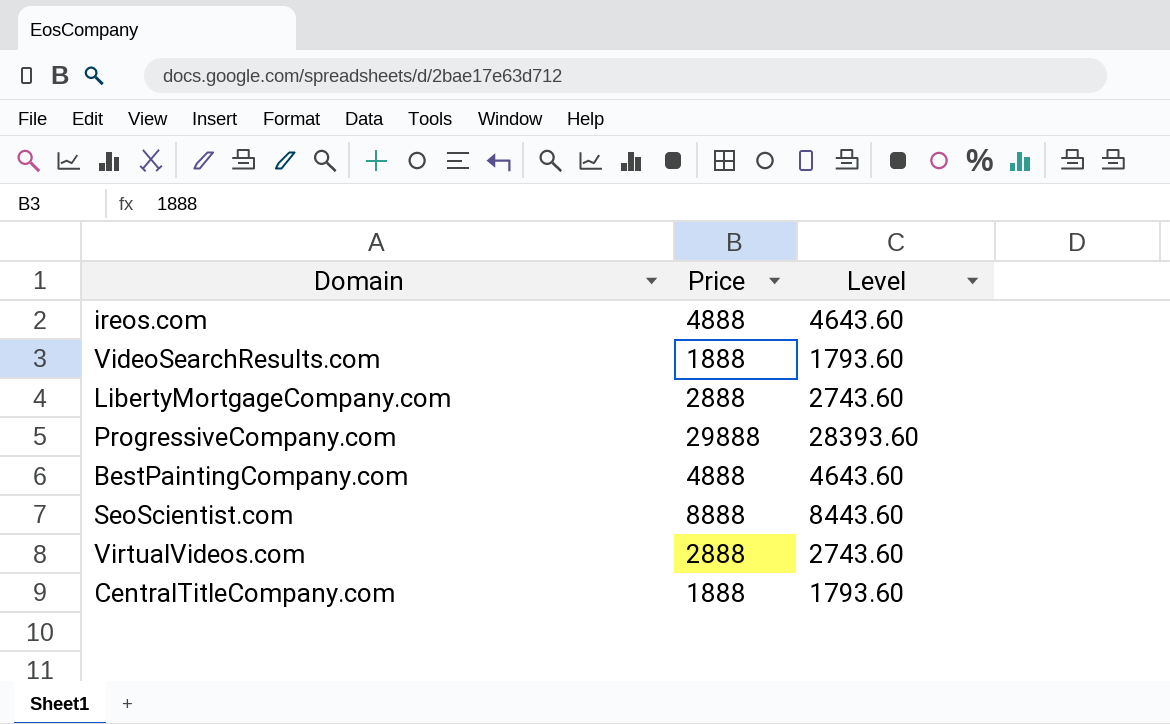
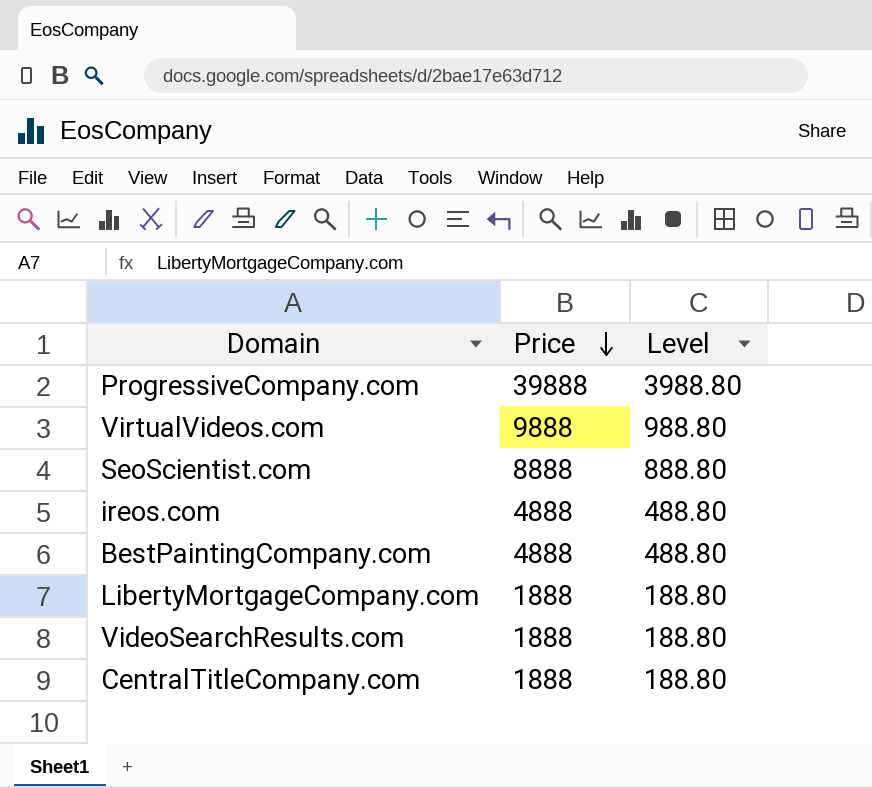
row order: none -> Price descending
column Level | formula: [Price] * 0.95 -> [Price] * 0.1
ProgressiveCompany.com | Price: 29888 -> 39888
VirtualVideos.com | Price: 2888 -> 9888
LibertyMortgageCompany.com | Price: 2888 -> 1888

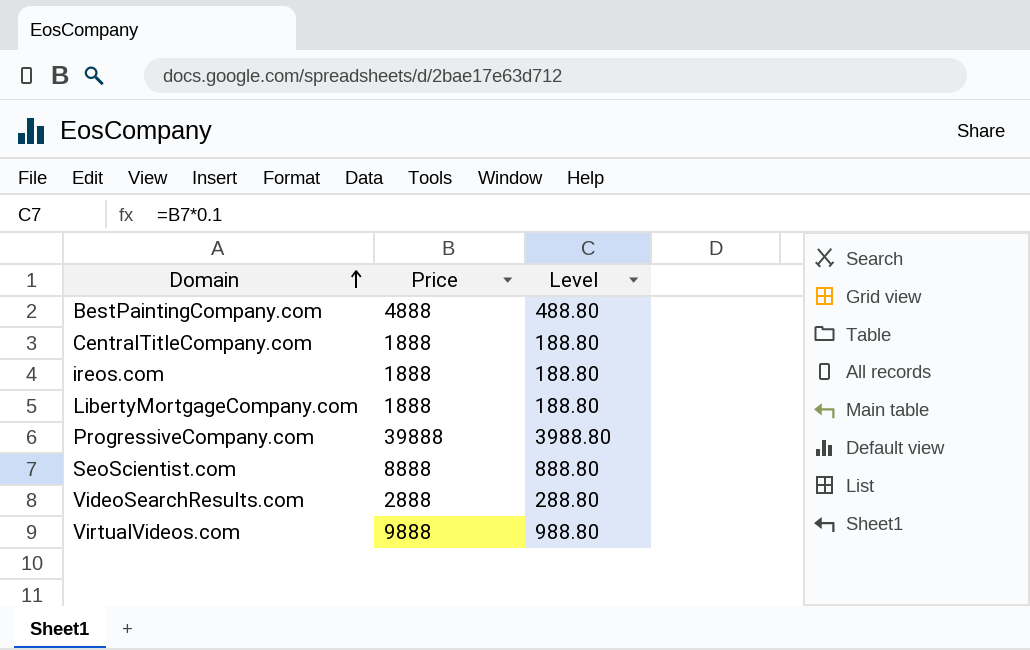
row order: Price descending -> Domain ascending
ireos.com | Price: 4888 -> 1888
ireos.com | Level: 488.80 -> 188.80
VideoSearchResults.com | Price: 1888 -> 2888
VideoSearchResults.com | Level: 188.80 -> 288.80

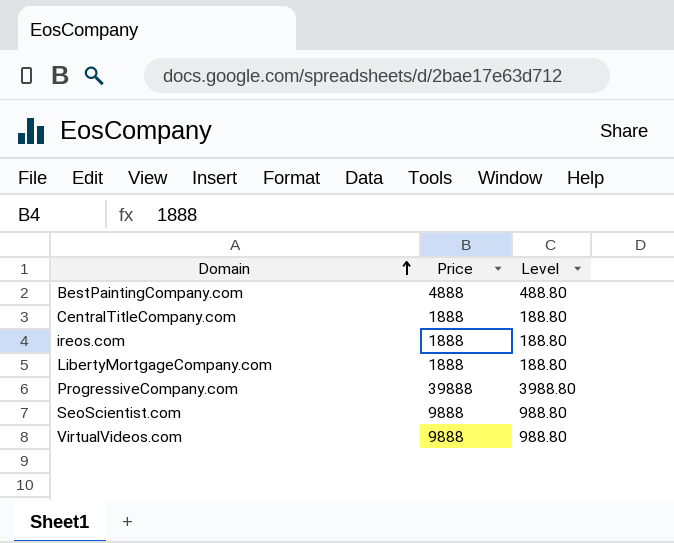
row VideoSearchResults.com: 2888 | 288.80 -> none
SeoScientist.com | Price: 8888 -> 9888
SeoScientist.com | Level: 888.80 -> 988.80

